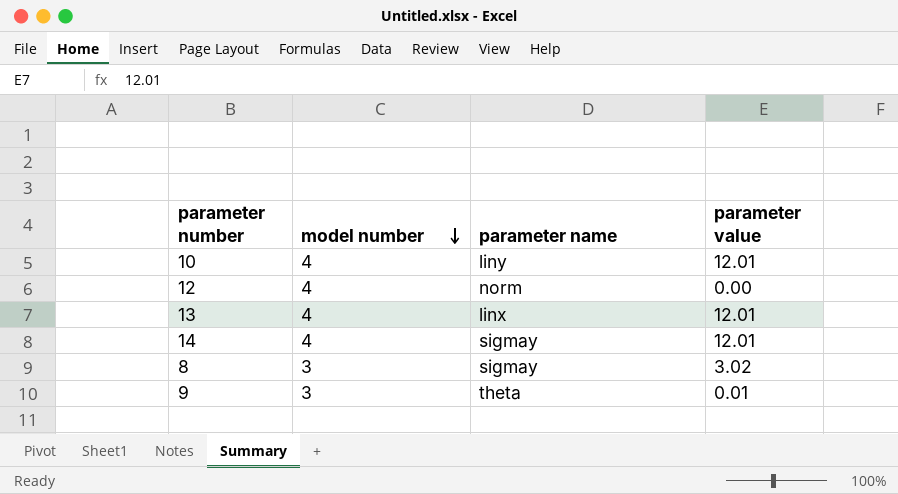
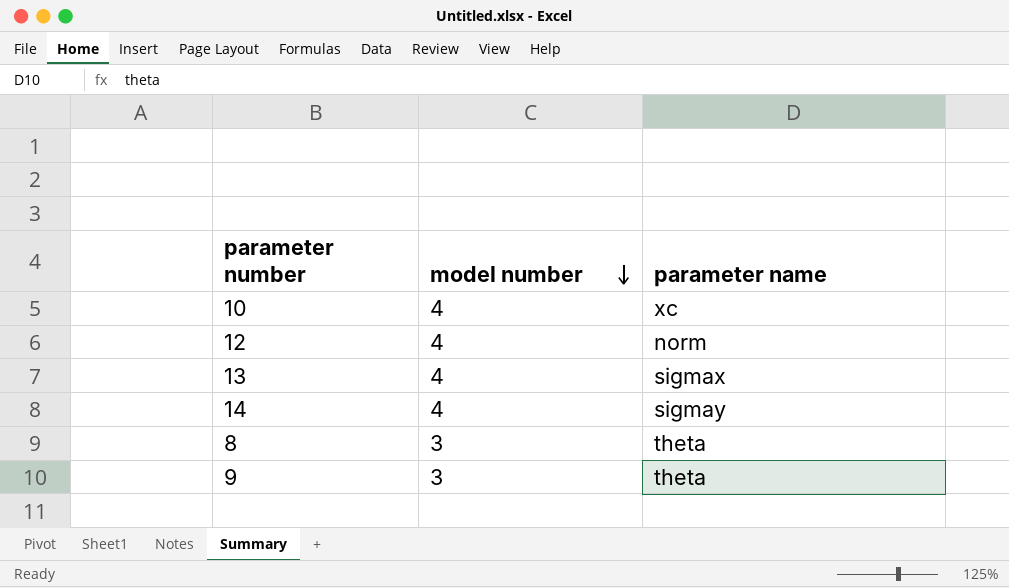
column parameter value | position: 4 -> none
10 | parameter name: liny -> xc
13 | parameter name: linx -> sigmax
8 | parameter name: sigmay -> theta

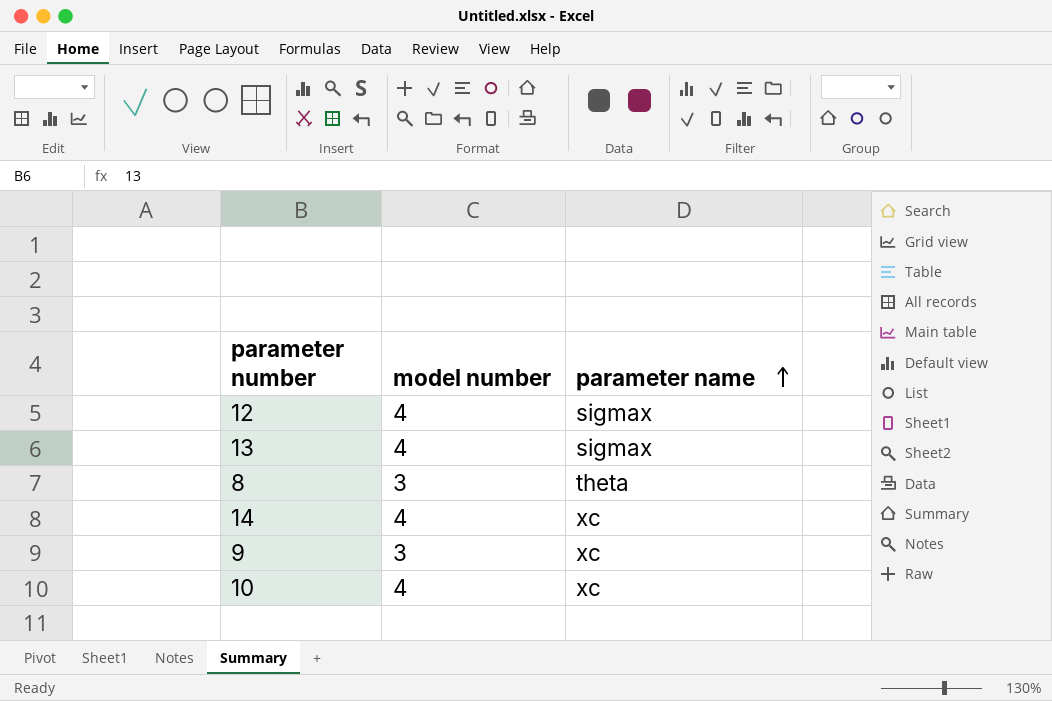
row order: model number descending -> parameter name ascending
12 | parameter name: norm -> sigmax
14 | parameter name: sigmay -> xc
9 | parameter name: theta -> xc

